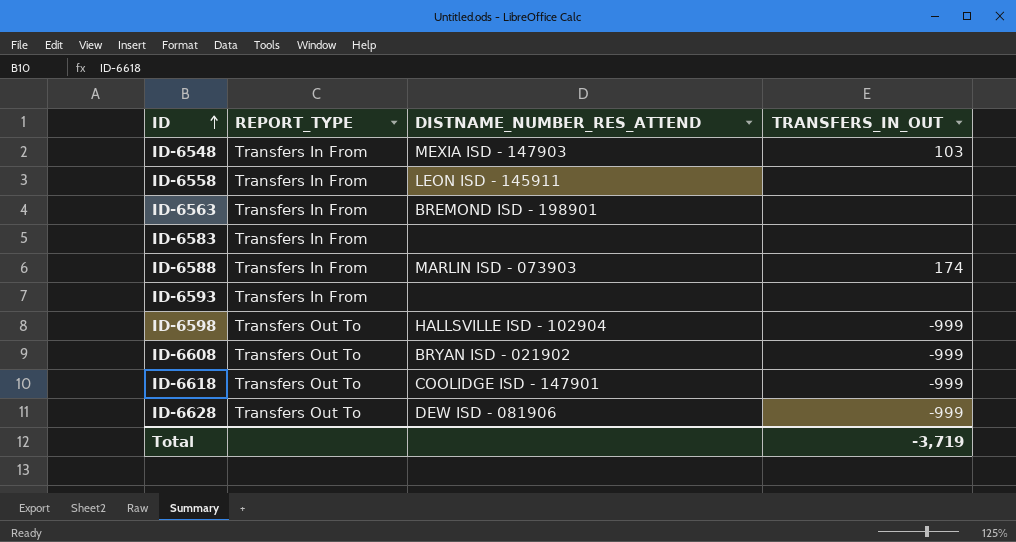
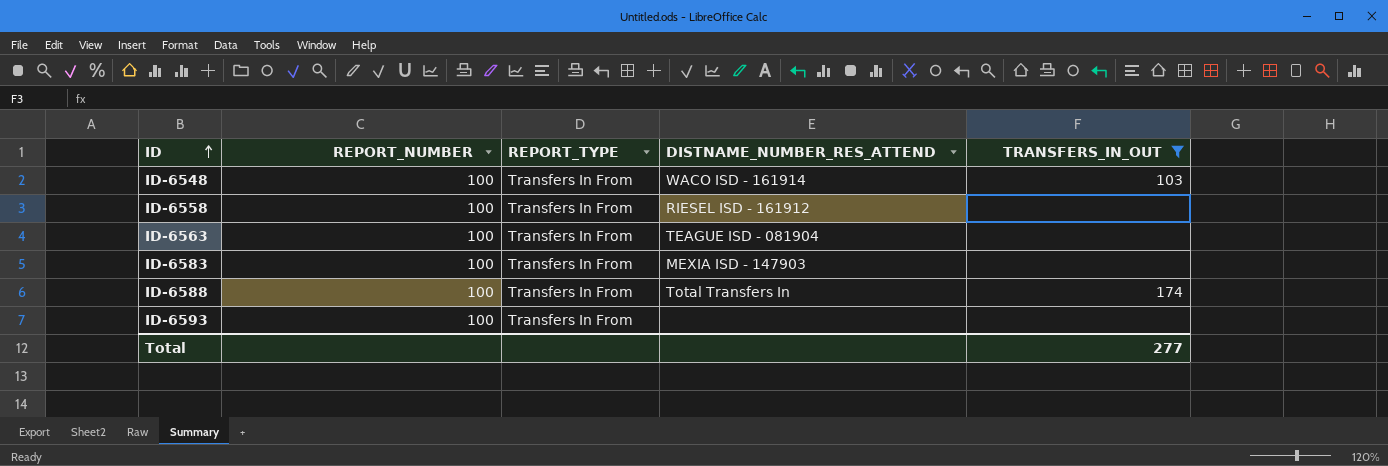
filter: none -> TRANSFERS_IN_OUT != -999
column REPORT_NUMBER | position: none -> 2
ID-6548 | DISTNAME_NUMBER_RES_ATTEND: MEXIA ISD - 147903 -> WACO ISD - 161914
ID-6558 | DISTNAME_NUMBER_RES_ATTEND: LEON ISD - 145911 -> RIESEL ISD - 161912
ID-6563 | DISTNAME_NUMBER_RES_ATTEND: BREMOND ISD - 198901 -> TEAGUE ISD - 081904
ID-6583 | DISTNAME_NUMBER_RES_ATTEND: none -> MEXIA ISD - 147903
ID-6588 | DISTNAME_NUMBER_RES_ATTEND: MARLIN ISD - 073903 -> Total Transfers In
Total | TRANSFERS_IN_OUT: -3,719 -> 277

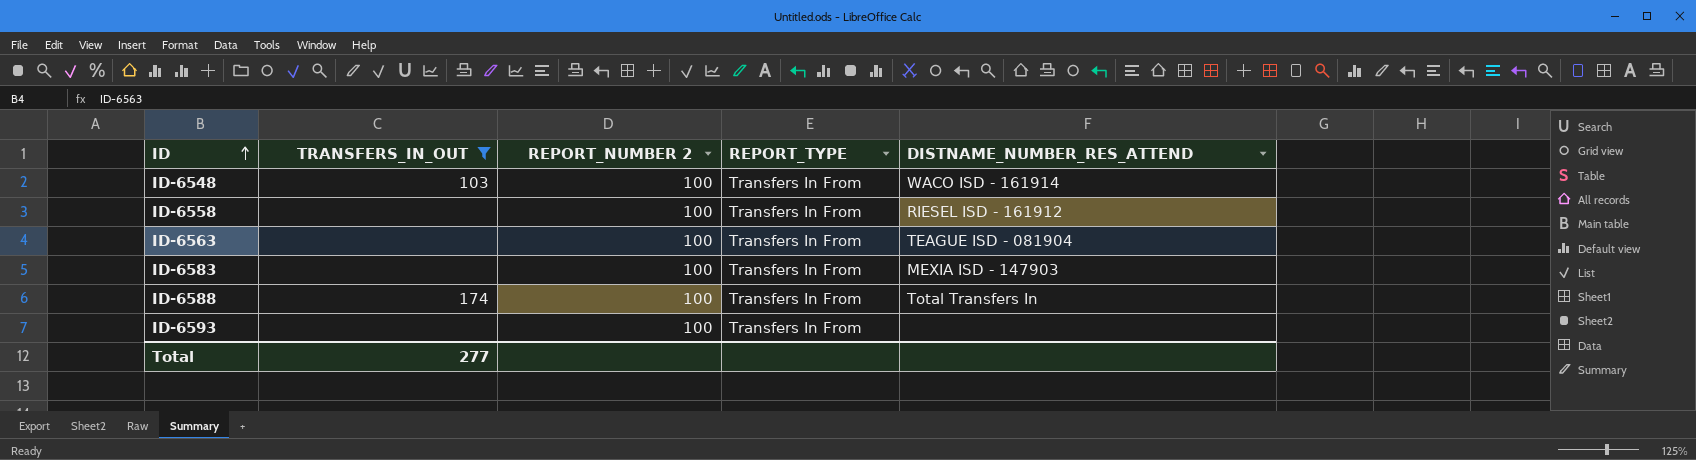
column TRANSFERS_IN_OUT | position: 5 -> 2
column name: REPORT_NUMBER -> REPORT_NUMBER 2

